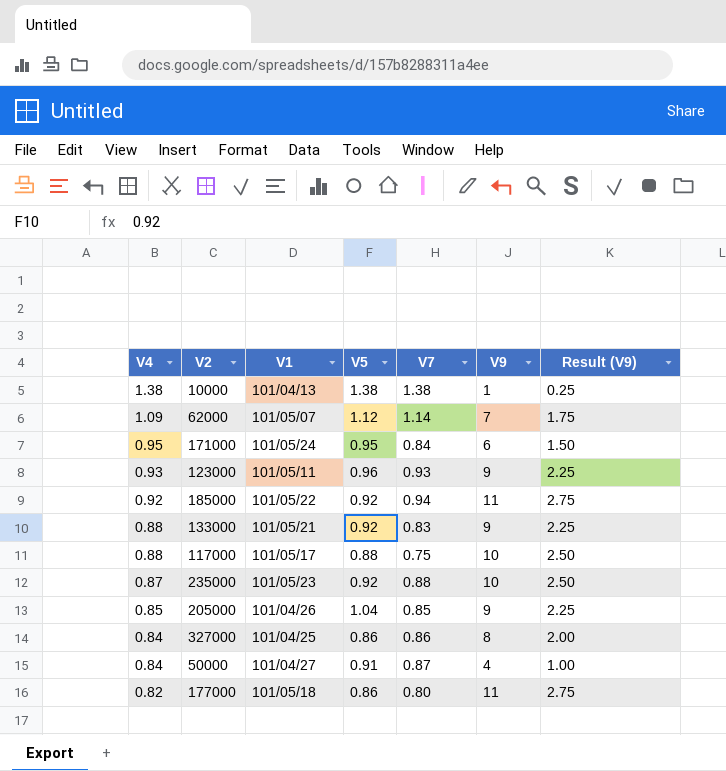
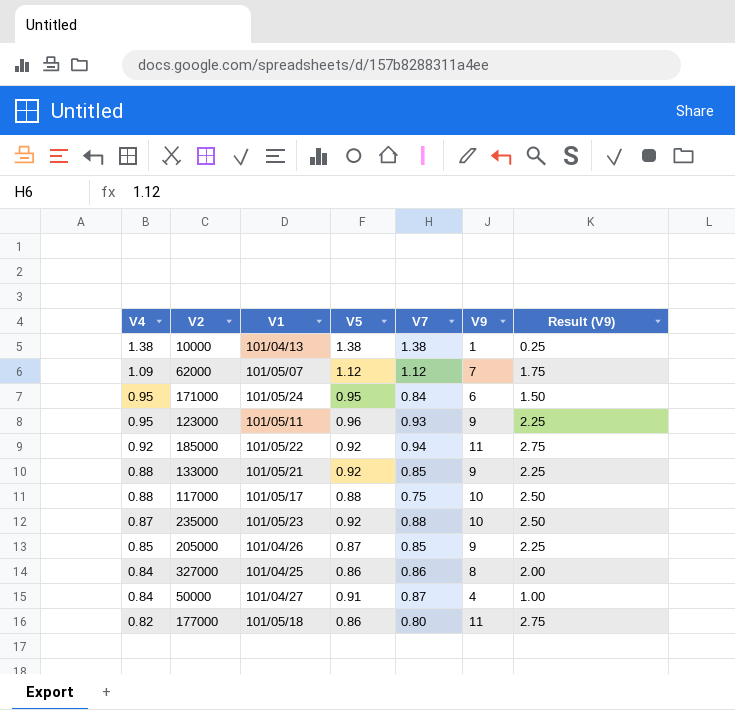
62000 | V7: 1.14 -> 1.12
123000 | V4: 0.93 -> 0.95
133000 | V7: 0.83 -> 0.85
205000 | V5: 1.04 -> 0.87

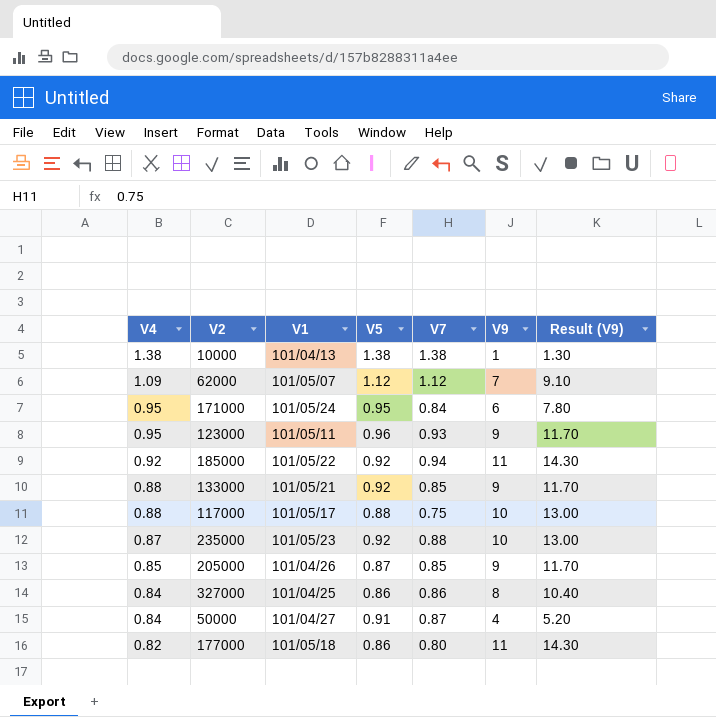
column Result (V9) | formula: [V9] * 0.25 -> [V9] * 1.3

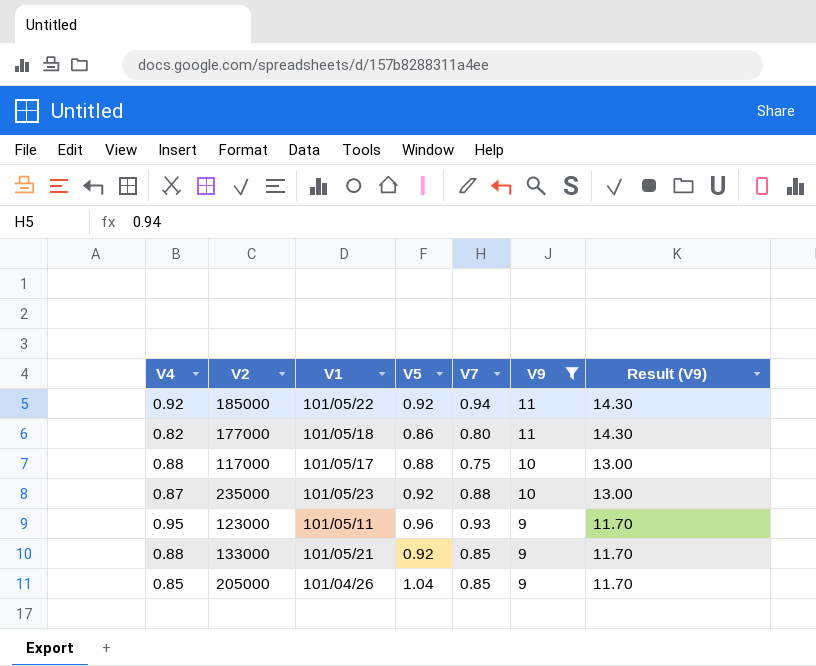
filter: none -> V9 >= 9
row order: V4 descending -> V9 descending
205000 | V5: 0.87 -> 1.04

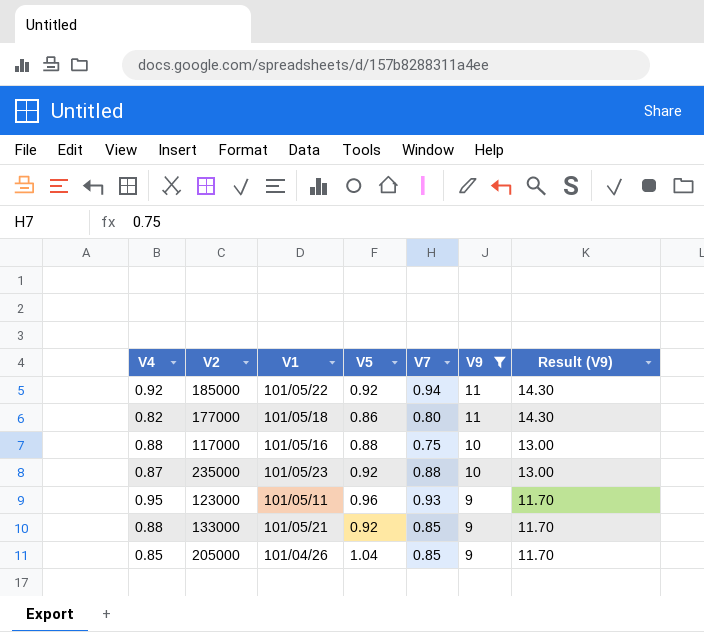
117000 | V1: 101/05/17 -> 101/05/16

